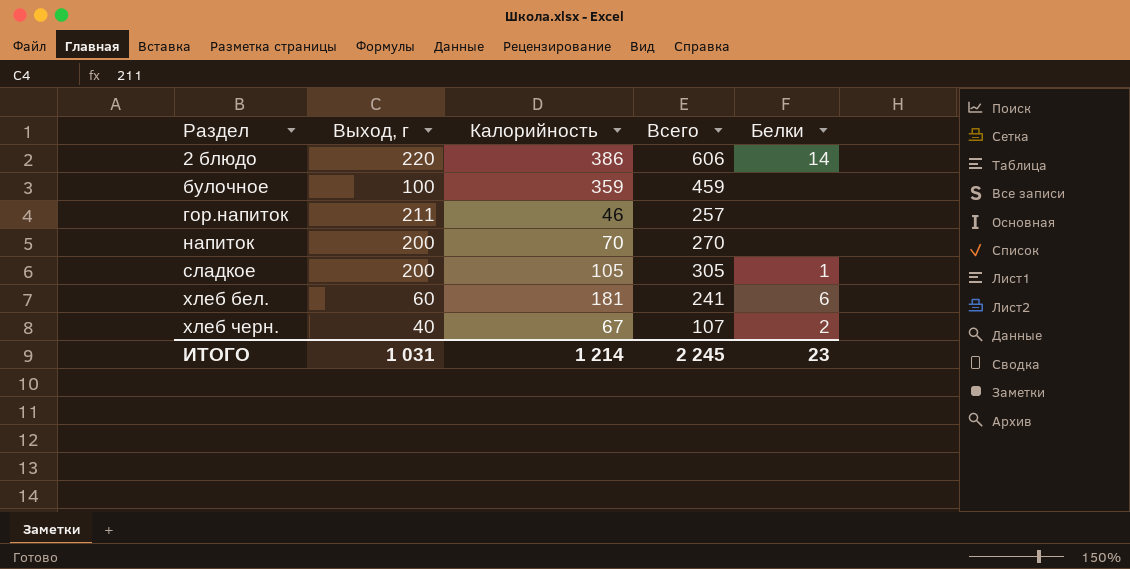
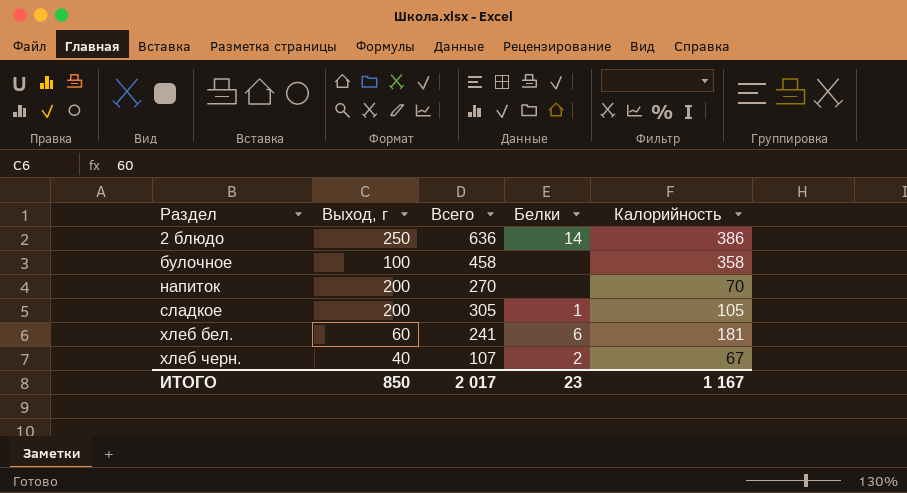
column Калорийность | position: 3 -> 5
row гор.напиток: 211 | 46 | 257 | none -> none
2 блюдо | Выход, г: 220 -> 250
2 блюдо | Всего: 606 -> 636
булочное | Всего: 459 -> 458
булочное | Калорийность: 359 -> 358
ИТОГО | Выход, г: 1 031 -> 850
ИТОГО | Всего: 2 245 -> 2 017
ИТОГО | Калорийность: 1 214 -> 1 167

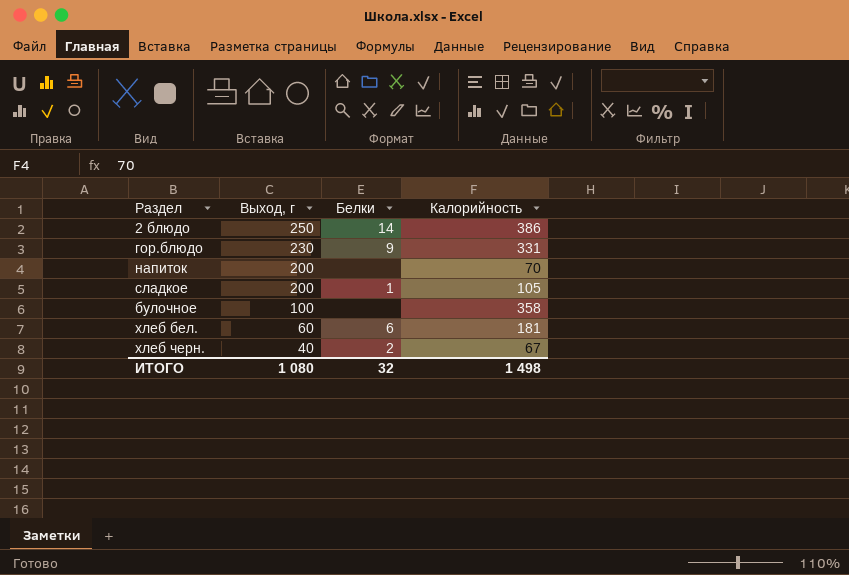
row order: Раздел ascending -> Выход, г descending
column Всего | formula: [Выход, г] + [Калорийность] -> none
row гор.блюдо: none -> 230 | 9 | 331
ИТОГО | Выход, г: 850 -> 1 080
ИТОГО | Белки: 23 -> 32
ИТОГО | Калорийность: 1 167 -> 1 498

